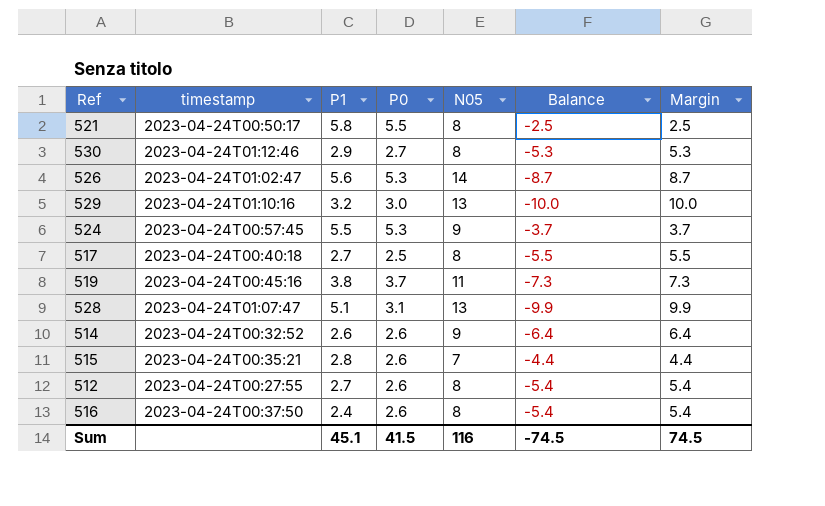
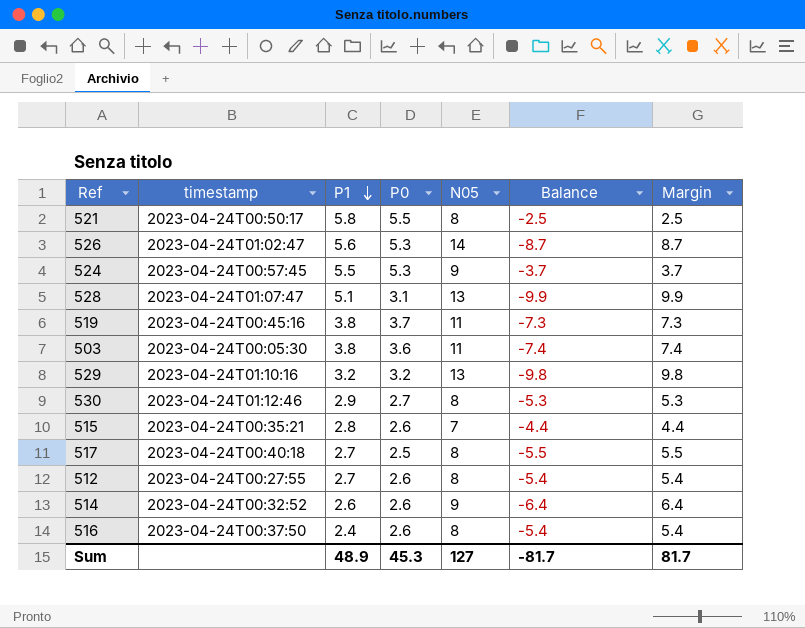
row order: none -> P1 descending
row 503: none -> 2023-04-24T00:05:30 | 3.8 | 3.6 | 11 | -7.4 | 7.4
529 | P0: 3.0 -> 3.2
529 | Balance: -10.0 -> -9.8
529 | Margin: 10.0 -> 9.8
Sum | P1: 45.1 -> 48.9
Sum | P0: 41.5 -> 45.3
Sum | N05: 116 -> 127
Sum | Balance: -74.5 -> -81.7
Sum | Margin: 74.5 -> 81.7

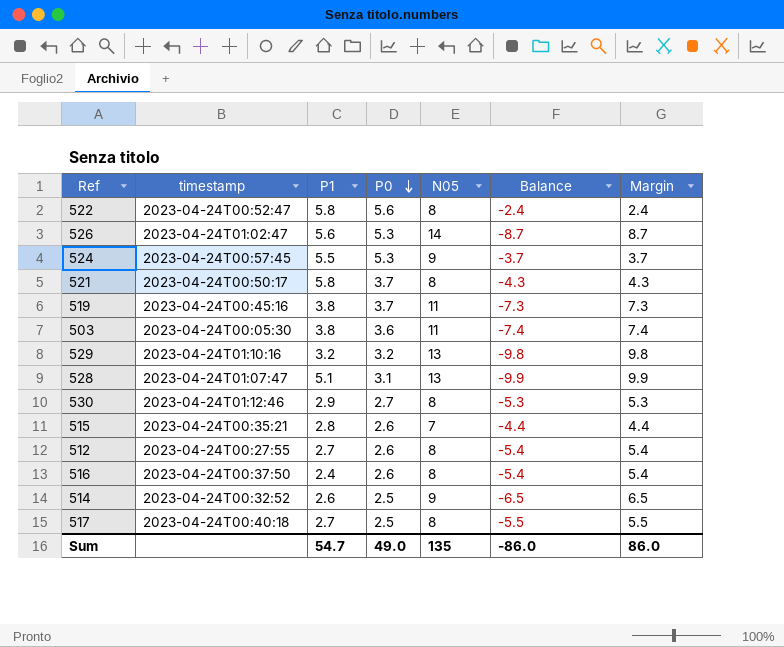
row order: P1 descending -> P0 descending
row 522: none -> 2023-04-24T00:52:47 | 5.8 | 5.6 | 8 | -2.4 | 2.4
521 | P0: 5.5 -> 3.7
521 | Balance: -2.5 -> -4.3
521 | Margin: 2.5 -> 4.3
514 | P0: 2.6 -> 2.5
514 | Balance: -6.4 -> -6.5
514 | Margin: 6.4 -> 6.5
Sum | P1: 48.9 -> 54.7
Sum | P0: 45.3 -> 49.0
Sum | N05: 127 -> 135
Sum | Balance: -81.7 -> -86.0
Sum | Margin: 81.7 -> 86.0

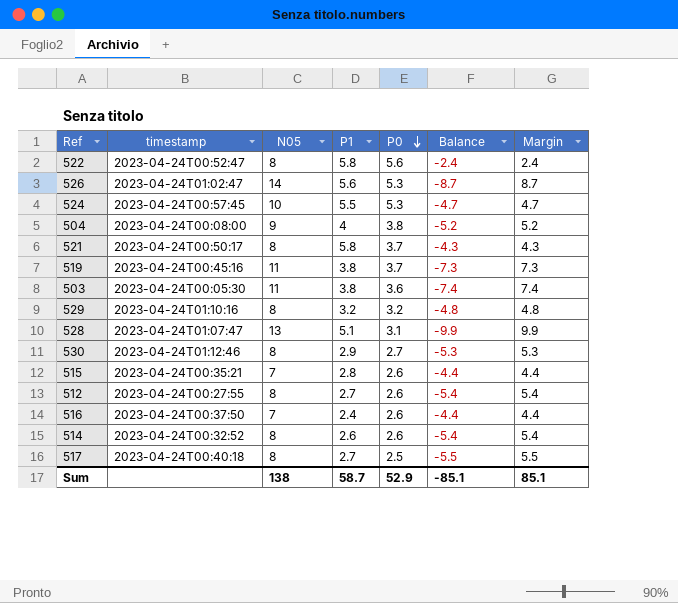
column N05 | position: 5 -> 3
524 | N05: 9 -> 10
524 | Balance: -3.7 -> -4.7
524 | Margin: 3.7 -> 4.7
row 504: none -> 2023-04-24T00:08:00 | 9 | 4 | 3.8 | -5.2 | 5.2
529 | N05: 13 -> 8
529 | Balance: -9.8 -> -4.8
529 | Margin: 9.8 -> 4.8
516 | N05: 8 -> 7
516 | Balance: -5.4 -> -4.4
516 | Margin: 5.4 -> 4.4
514 | N05: 9 -> 8
514 | P0: 2.5 -> 2.6
514 | Balance: -6.5 -> -5.4
514 | Margin: 6.5 -> 5.4
Sum | N05: 135 -> 138
Sum | P1: 54.7 -> 58.7
Sum | P0: 49.0 -> 52.9
Sum | Balance: -86.0 -> -85.1
Sum | Margin: 86.0 -> 85.1

